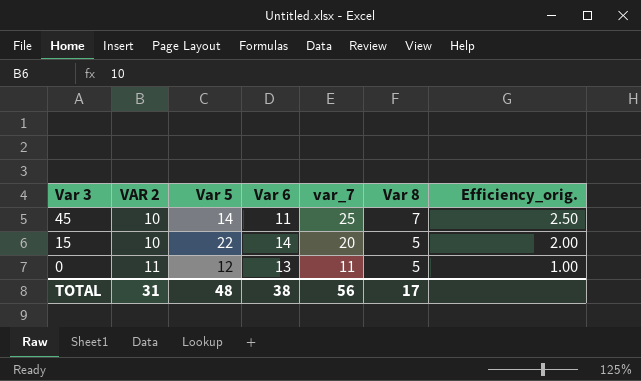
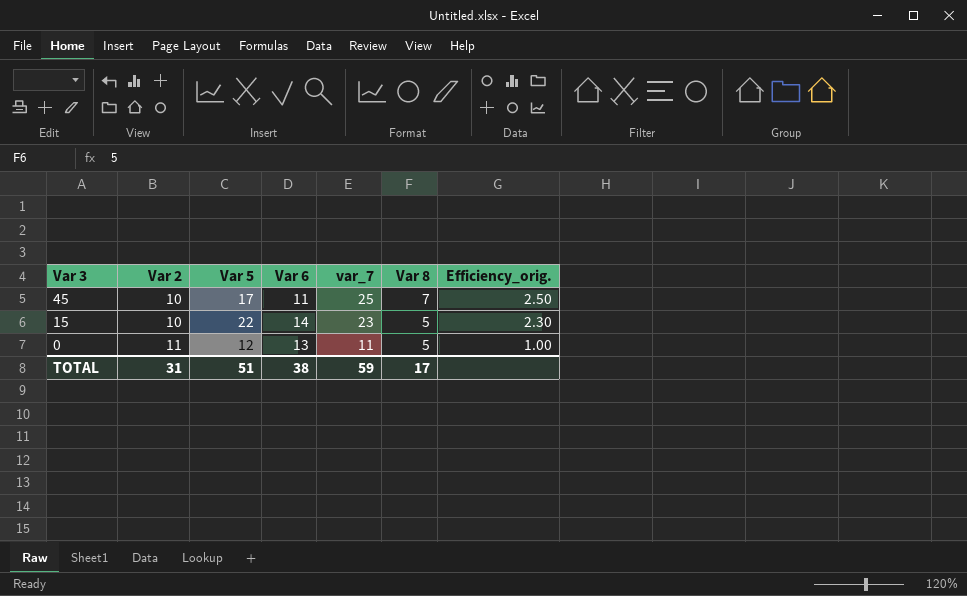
column name: VAR 2 -> Var 2
45 | Var 5: 14 -> 17
15 | var_7: 20 -> 23
15 | Efficiency_orig.: 2.00 -> 2.30
TOTAL | Var 5: 48 -> 51
TOTAL | var_7: 56 -> 59

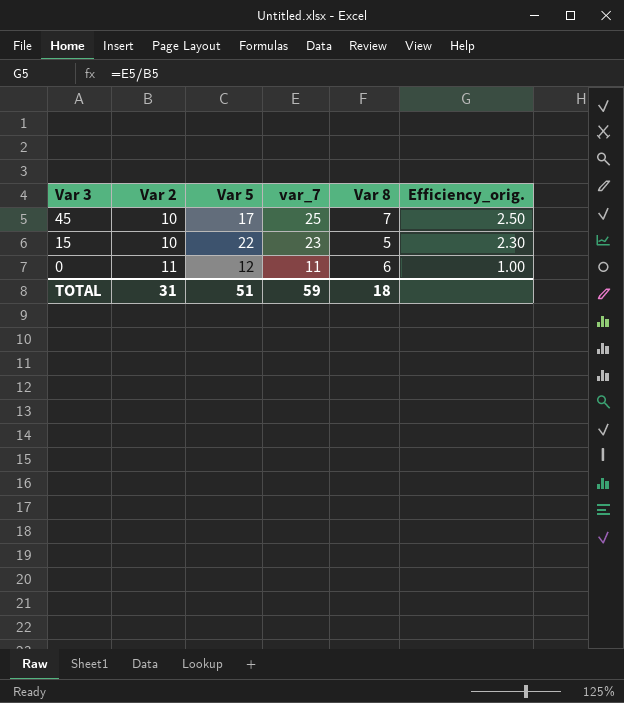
column Var 6 | position: 4 -> none
0 | Var 8: 5 -> 6
TOTAL | Var 8: 17 -> 18

